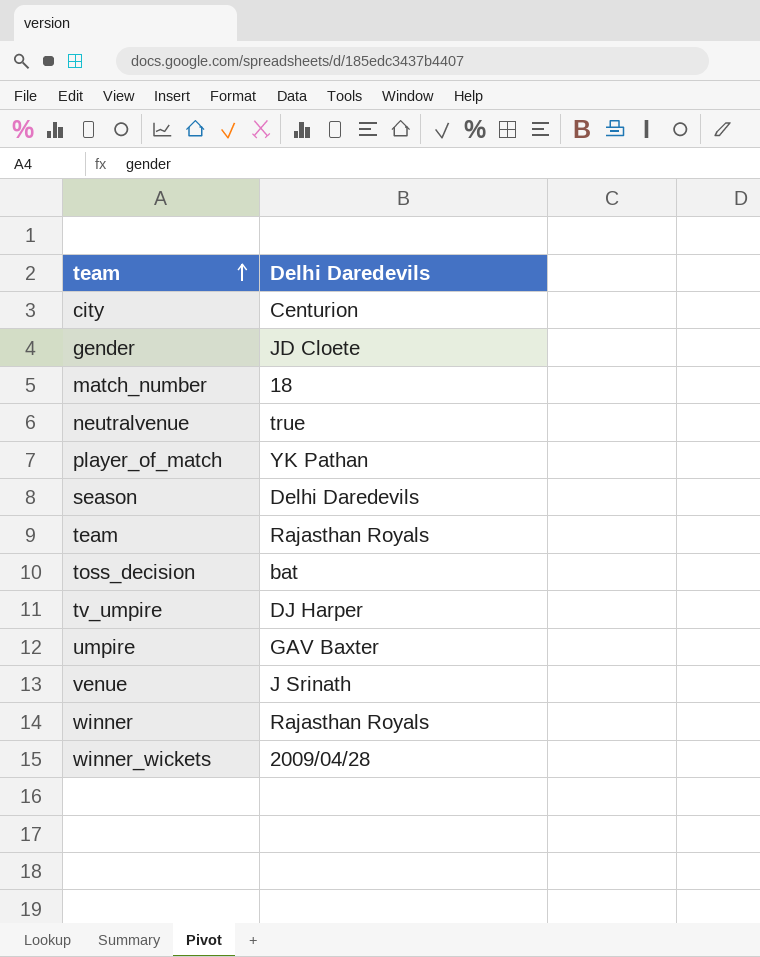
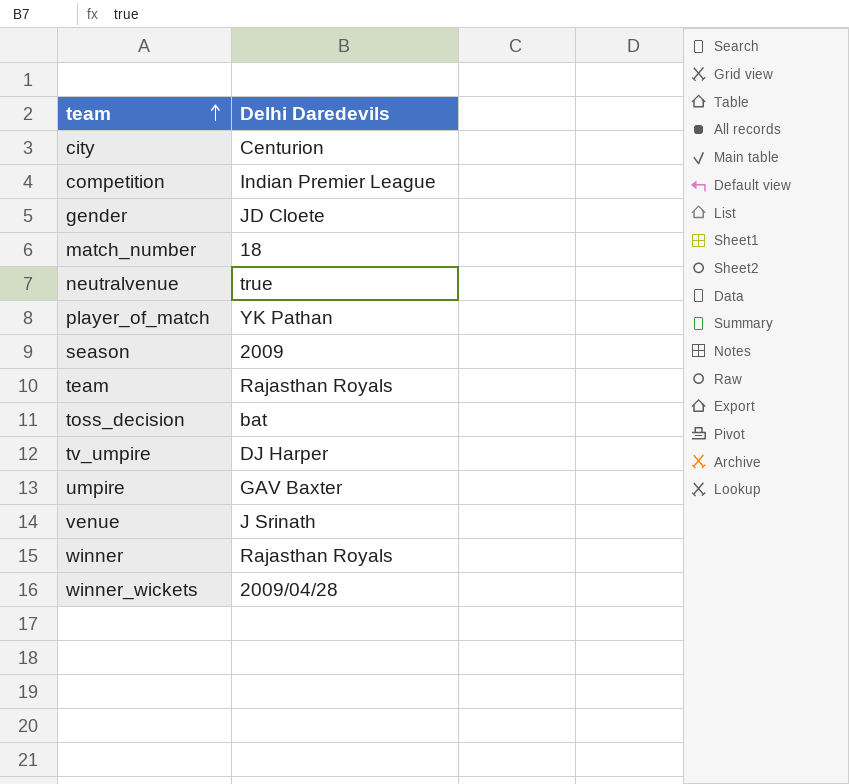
row competition: none -> Indian Premier League
season | Delhi Daredevils: Delhi Daredevils -> 2009

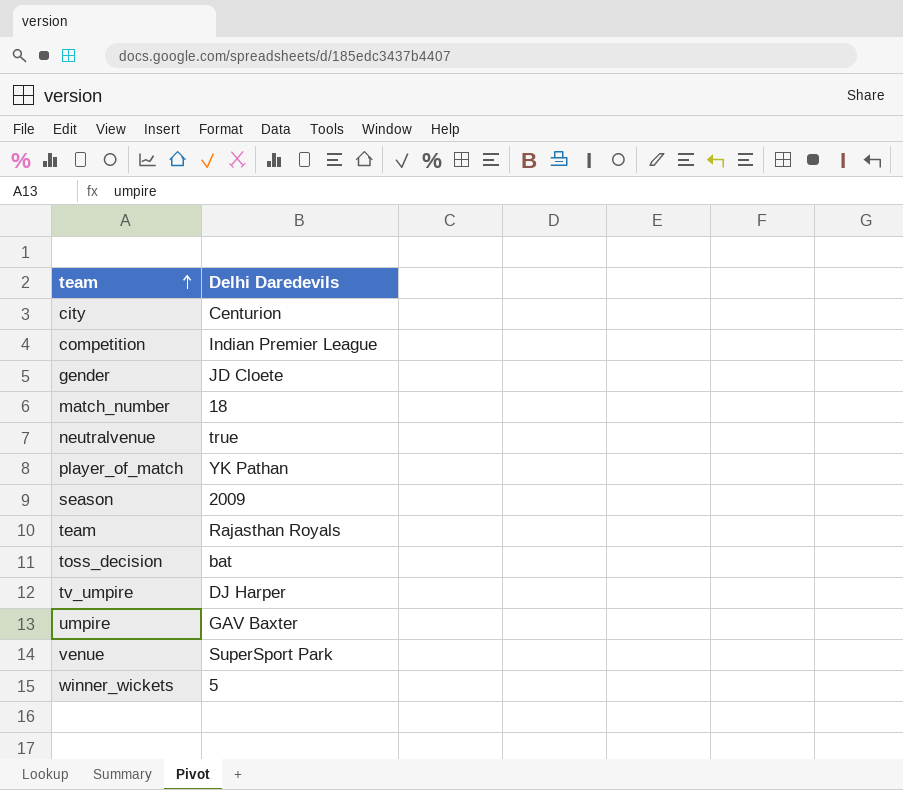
row winner: Rajasthan Royals -> none
venue | Delhi Daredevils: J Srinath -> SuperSport Park
winner_wickets | Delhi Daredevils: 2009/04/28 -> 5

